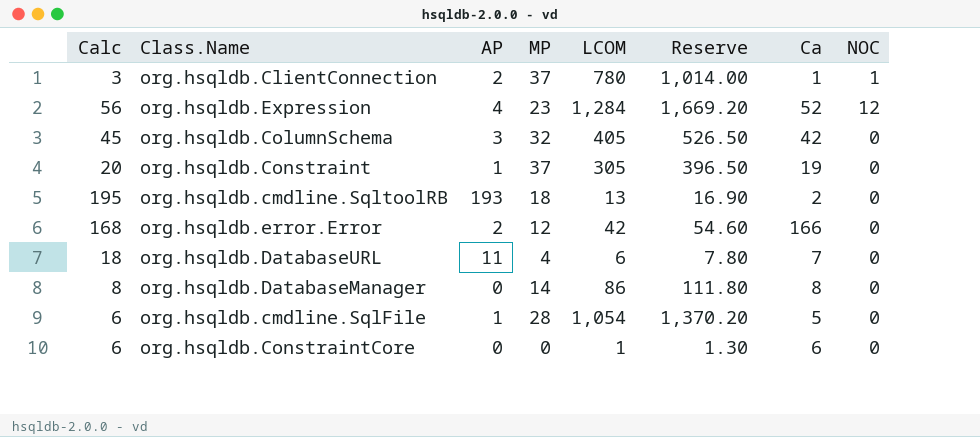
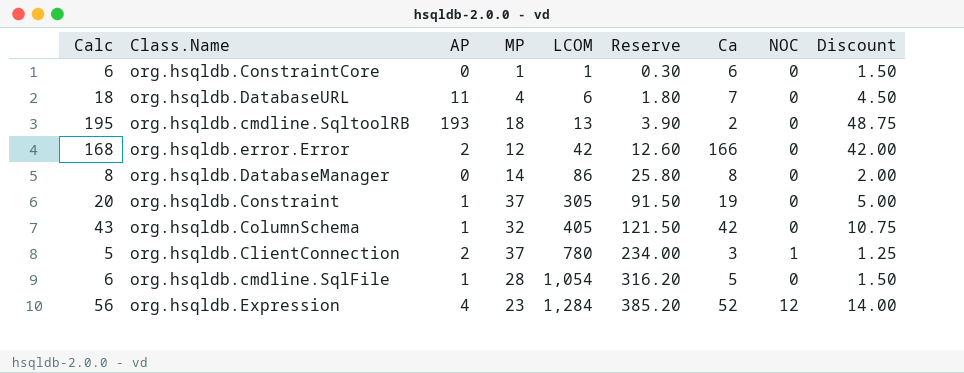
row order: none -> LCOM ascending
column Reserve | formula: [LCOM] * 1.3 -> [LCOM] * 0.3
column Discount | formula: none -> [Calc] * 0.25
org.hsqldb.ConstraintCore | MP: 0 -> 1
org.hsqldb.ColumnSchema | Calc: 45 -> 43
org.hsqldb.ColumnSchema | AP: 3 -> 1
org.hsqldb.ClientConnection | Calc: 3 -> 5
org.hsqldb.ClientConnection | Ca: 1 -> 3

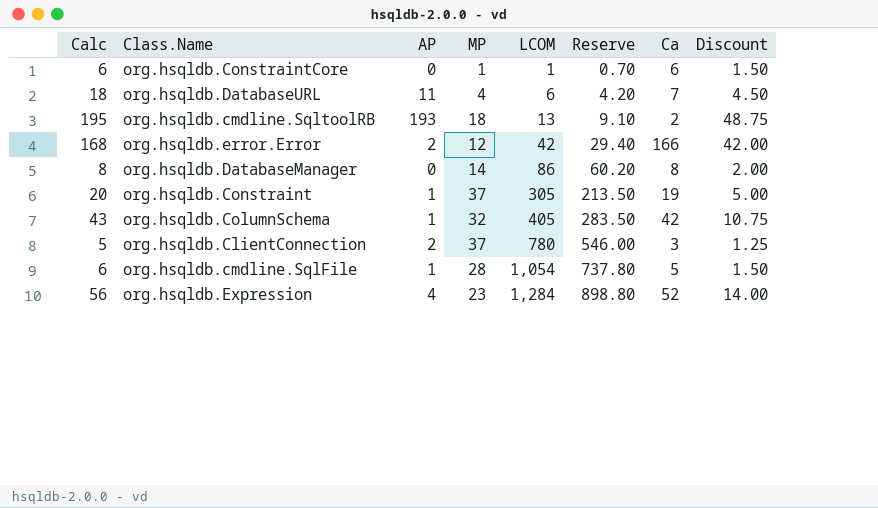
column NOC | position: 8 -> none
column Reserve | formula: [LCOM] * 0.3 -> [LCOM] * 0.7

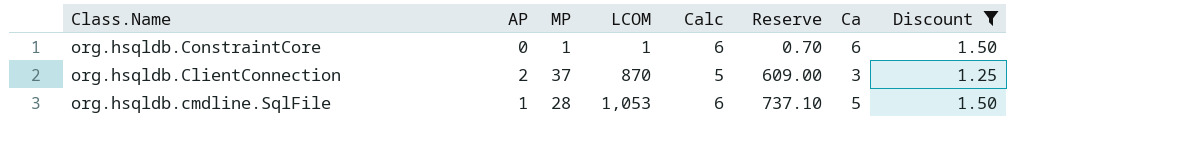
filter: none -> Discount <= 1.50
column Calc | position: 1 -> 5
org.hsqldb.ClientConnection | LCOM: 780 -> 870
org.hsqldb.ClientConnection | Reserve: 546.00 -> 609.00
org.hsqldb.cmdline.SqlFile | LCOM: 1,054 -> 1,053
org.hsqldb.cmdline.SqlFile | Reserve: 737.80 -> 737.10

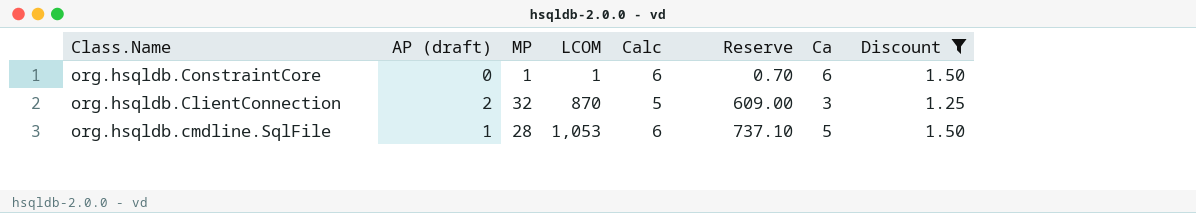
column name: AP -> AP (draft)
org.hsqldb.ClientConnection | MP: 37 -> 32

